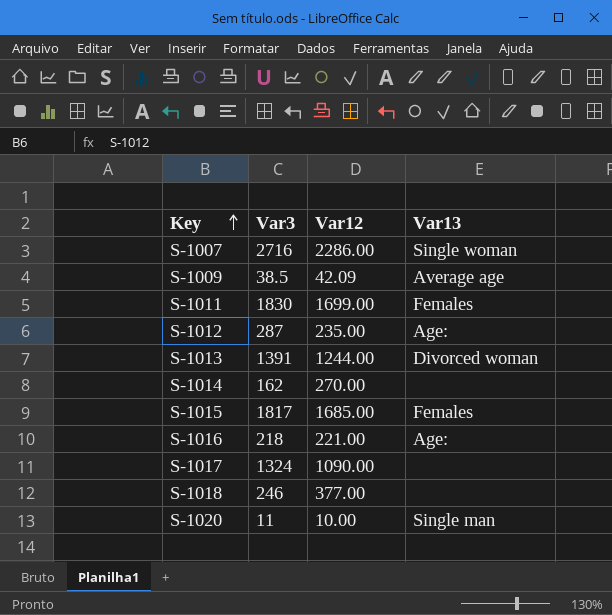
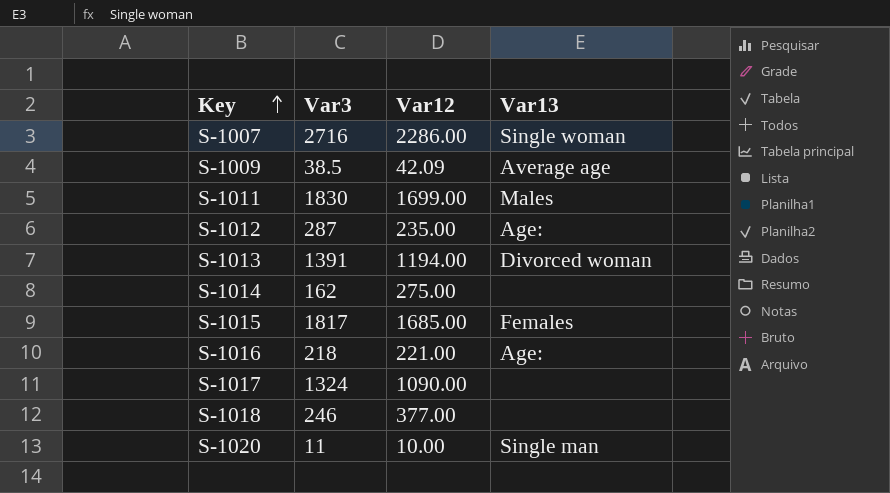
S-1011 | Var13: Females -> Males
S-1013 | Var12: 1244.00 -> 1194.00
S-1014 | Var12: 270.00 -> 275.00

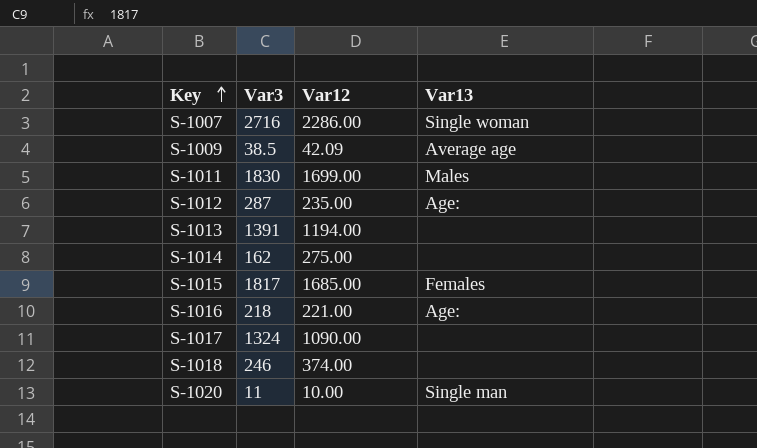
S-1013 | Var13: Divorced woman -> none
S-1018 | Var12: 377.00 -> 374.00

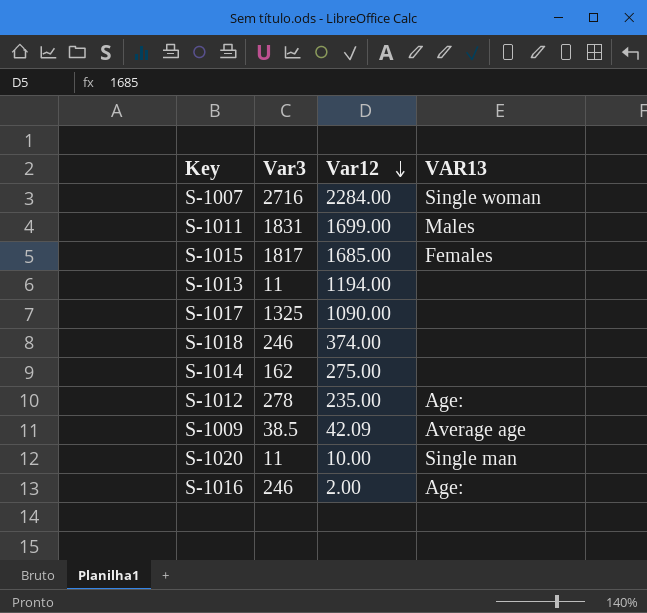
row order: Key ascending -> Var12 descending
column name: Var13 -> VAR13
S-1007 | Var12: 2286.00 -> 2284.00
S-1011 | Var3: 1830 -> 1831
S-1013 | Var3: 1391 -> 11
S-1017 | Var3: 1324 -> 1325
S-1012 | Var3: 287 -> 278
S-1016 | Var3: 218 -> 246
S-1016 | Var12: 221.00 -> 2.00

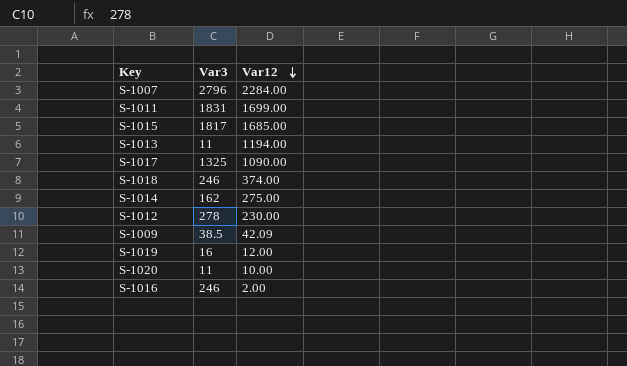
column VAR13 | position: 4 -> none
S-1007 | Var3: 2716 -> 2796
S-1012 | Var12: 235.00 -> 230.00
row S-1019: none -> 16 | 12.00

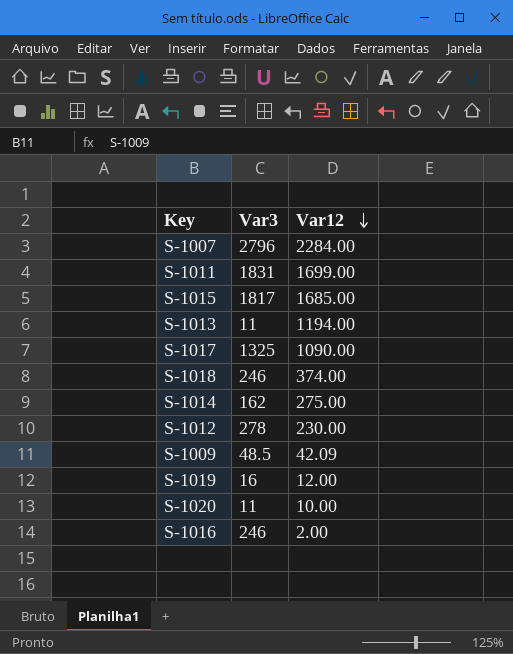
S-1009 | Var3: 38.5 -> 48.5

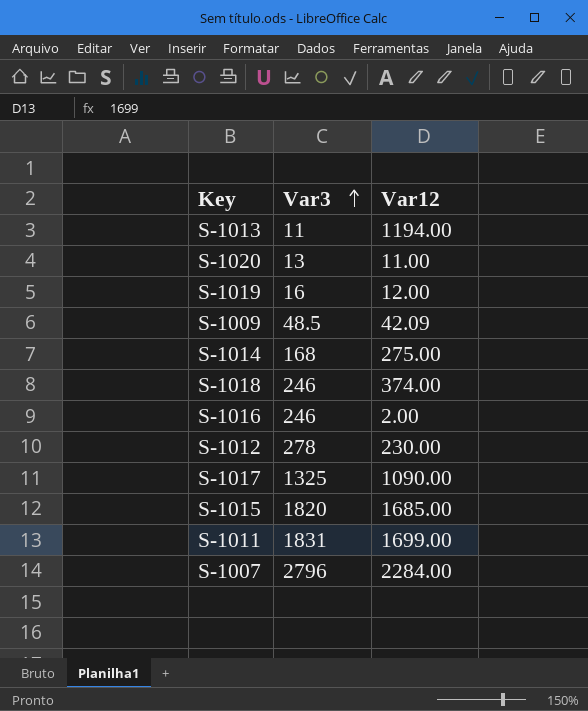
row order: Var12 descending -> Var3 ascending
S-1020 | Var3: 11 -> 13
S-1020 | Var12: 10.00 -> 11.00
S-1014 | Var3: 162 -> 168
S-1015 | Var3: 1817 -> 1820

